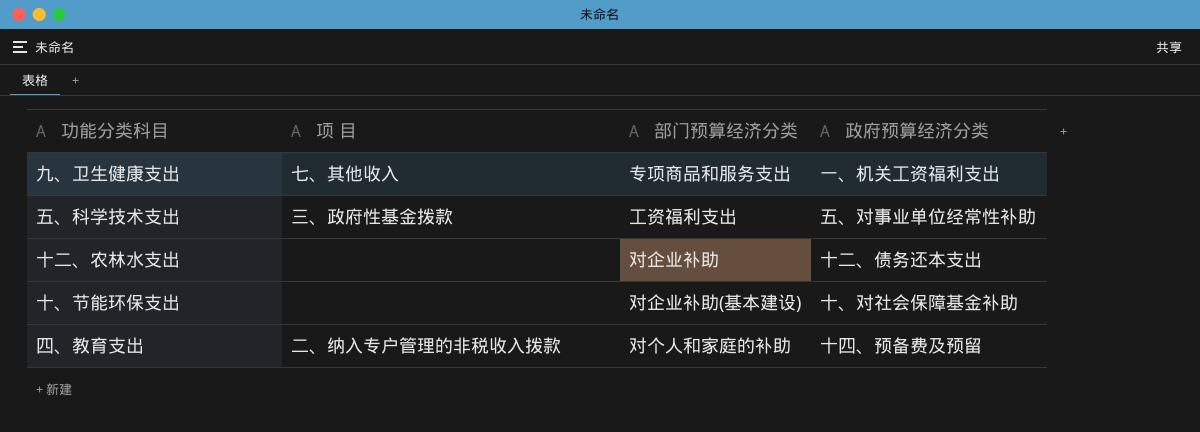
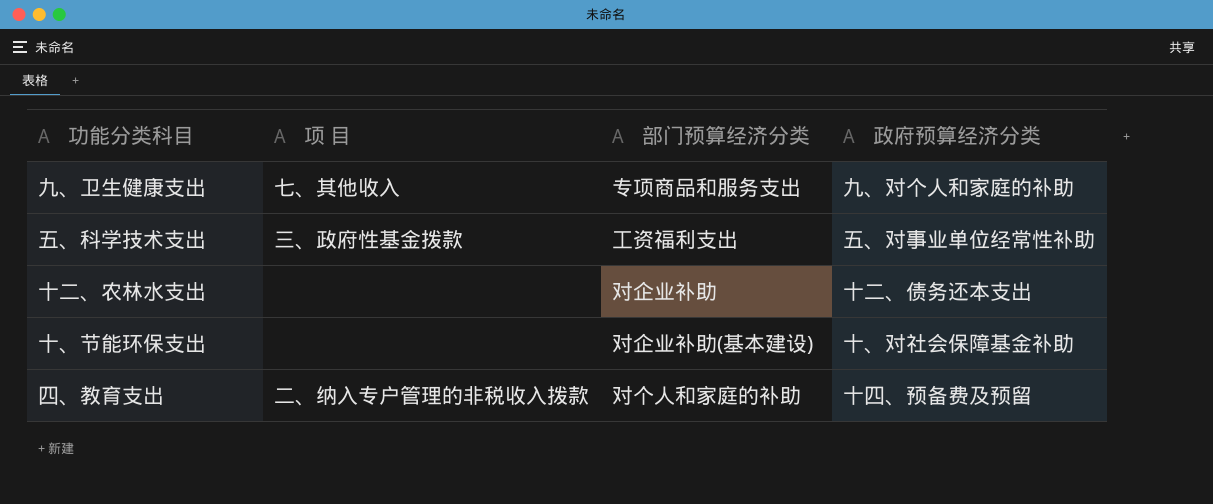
九、卫生健康支出 | 政府预算经济分类: 一、机关工资福利支出 -> 九、对个人和家庭的补助

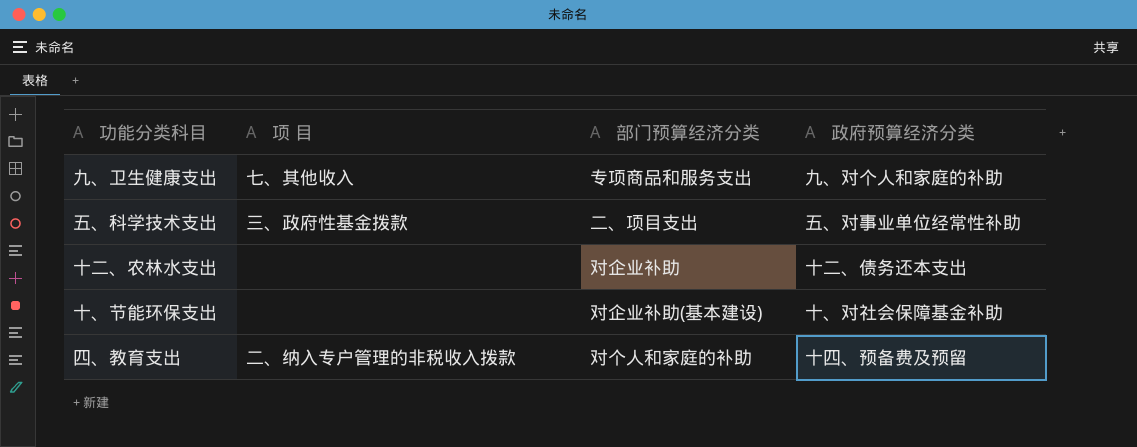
五、科学技术支出 | 部门预算经济分类: 工资福利支出 -> 二、项目支出

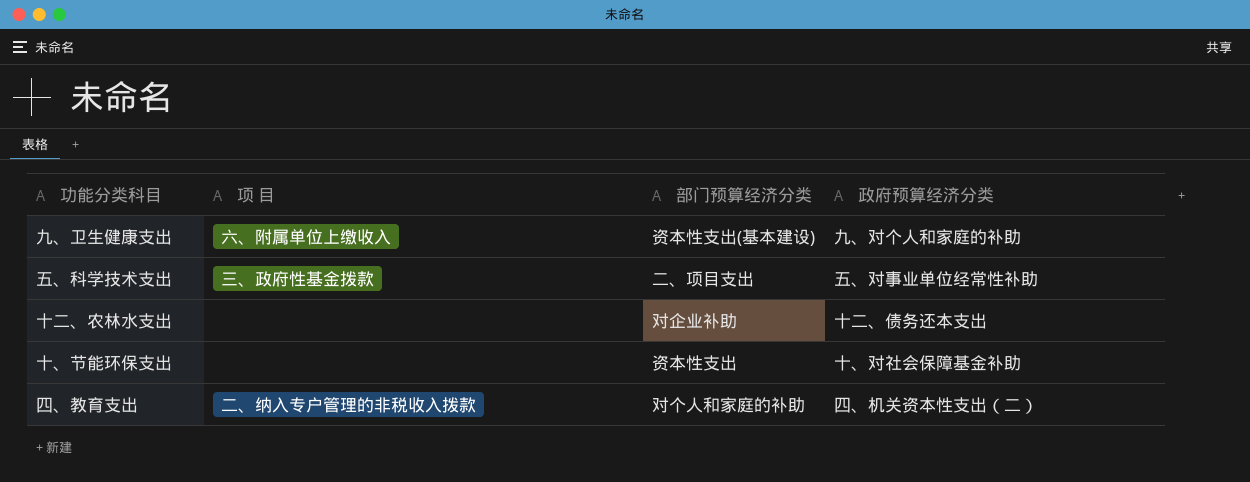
九、卫生健康支出 | 项 目: 七、其他收入 -> 六、附属单位上缴收入
九、卫生健康支出 | 部门预算经济分类: 专项商品和服务支出 -> 资本性支出(基本建设)
十、节能环保支出 | 部门预算经济分类: 对企业补助(基本建设) -> 资本性支出
四、教育支出 | 政府预算经济分类: 十四、预备费及预留 -> 四、机关资本性支出（二）

